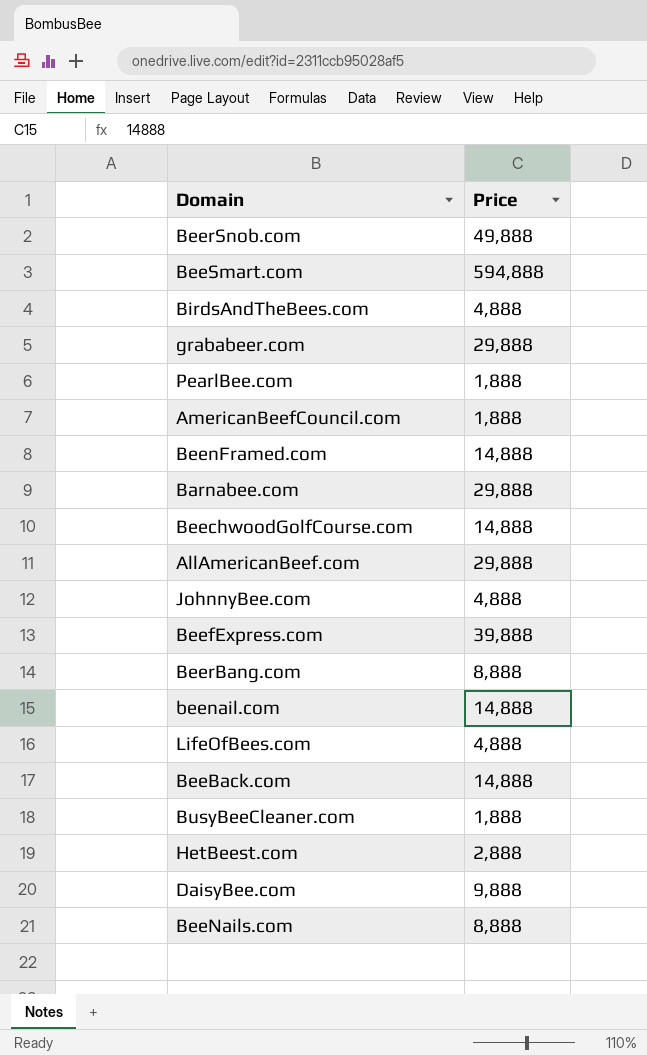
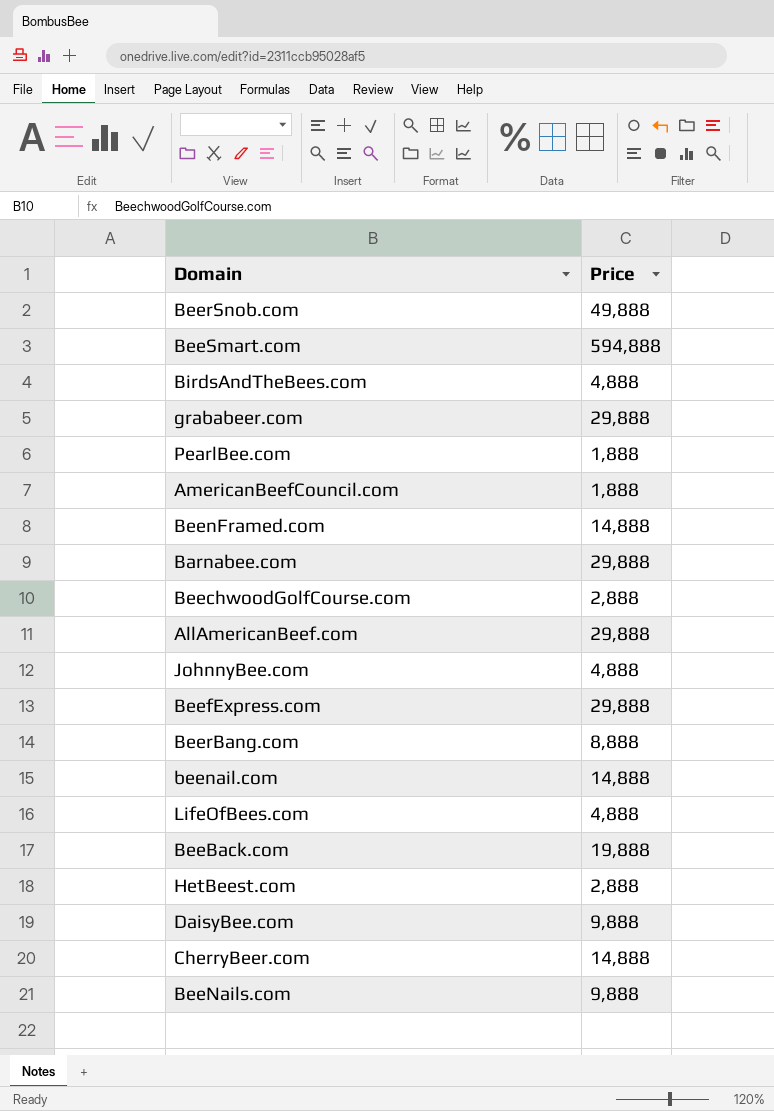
row BusyBeeCleaner.com: 1,888 -> none
BeechwoodGolfCourse.com | Price: 14,888 -> 2,888
BeefExpress.com | Price: 39,888 -> 29,888
BeeBack.com | Price: 14,888 -> 19,888
row CherryBeer.com: none -> 14,888
BeeNails.com | Price: 8,888 -> 9,888

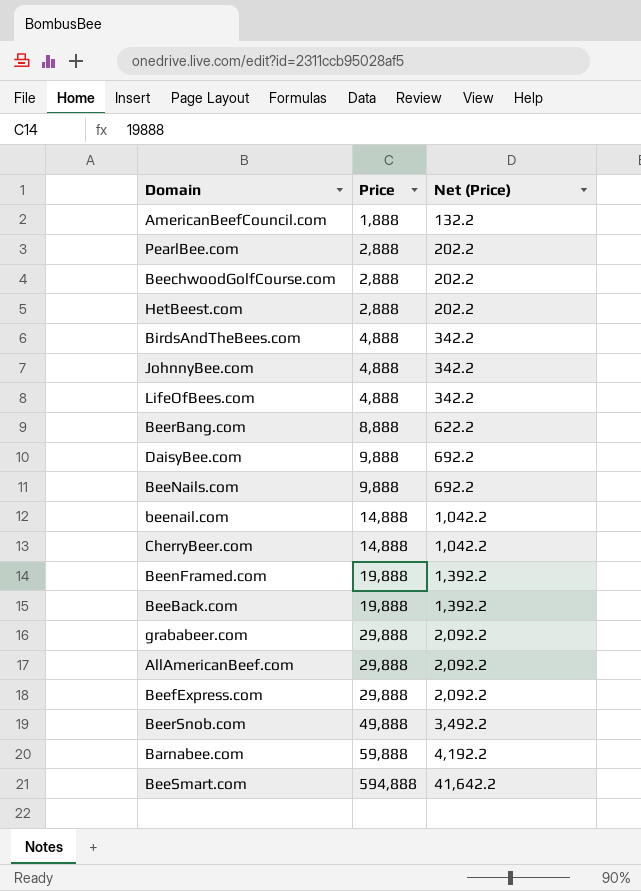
row order: none -> Price ascending
column Net (Price) | formula: none -> [Price] * 0.07
PearlBee.com | Price: 1,888 -> 2,888
BeenFramed.com | Price: 14,888 -> 19,888
Barnabee.com | Price: 29,888 -> 59,888

